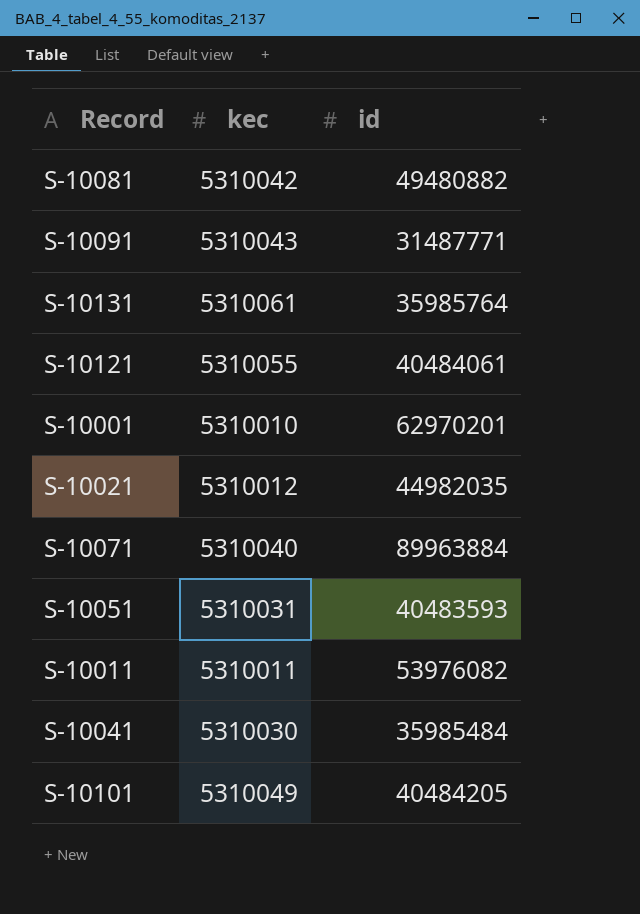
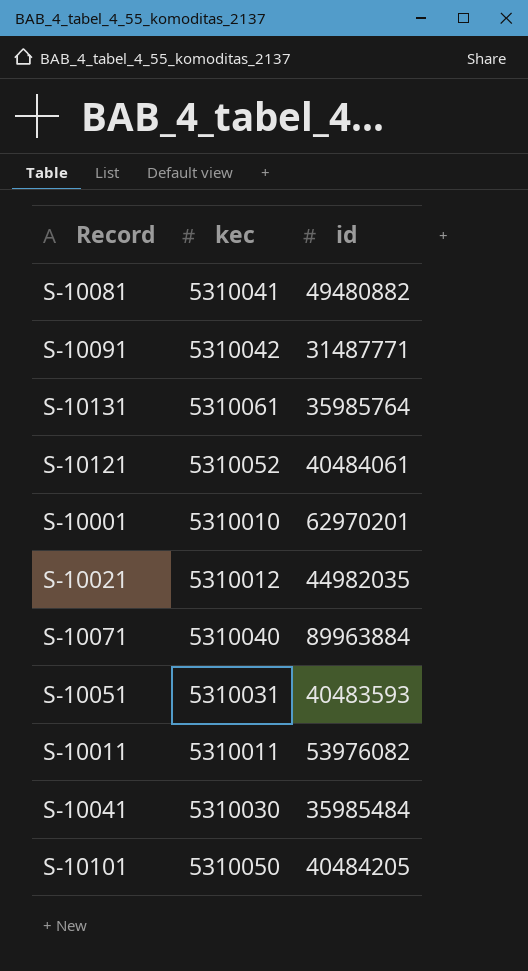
S-10081 | kec: 5310042 -> 5310041
S-10091 | kec: 5310043 -> 5310042
S-10121 | kec: 5310055 -> 5310052
S-10101 | kec: 5310049 -> 5310050

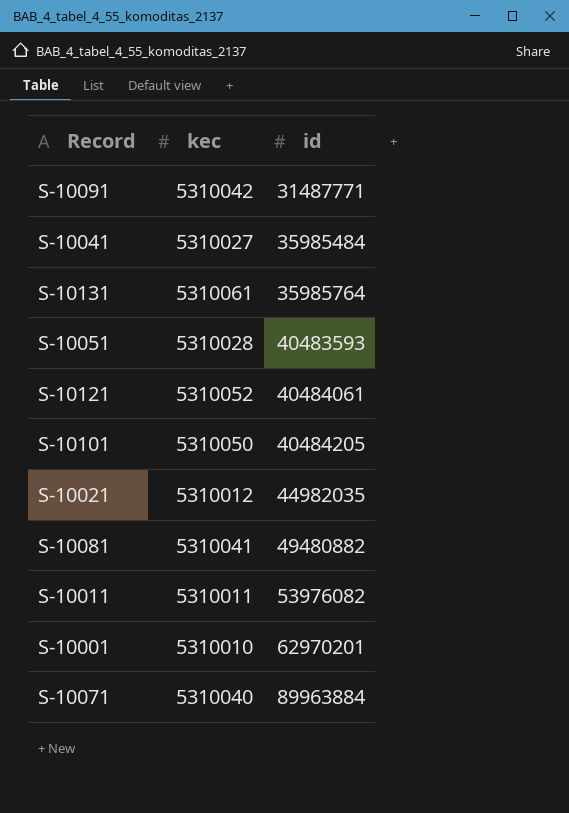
row order: none -> id ascending
S-10041 | kec: 5310030 -> 5310027
S-10051 | kec: 5310031 -> 5310028

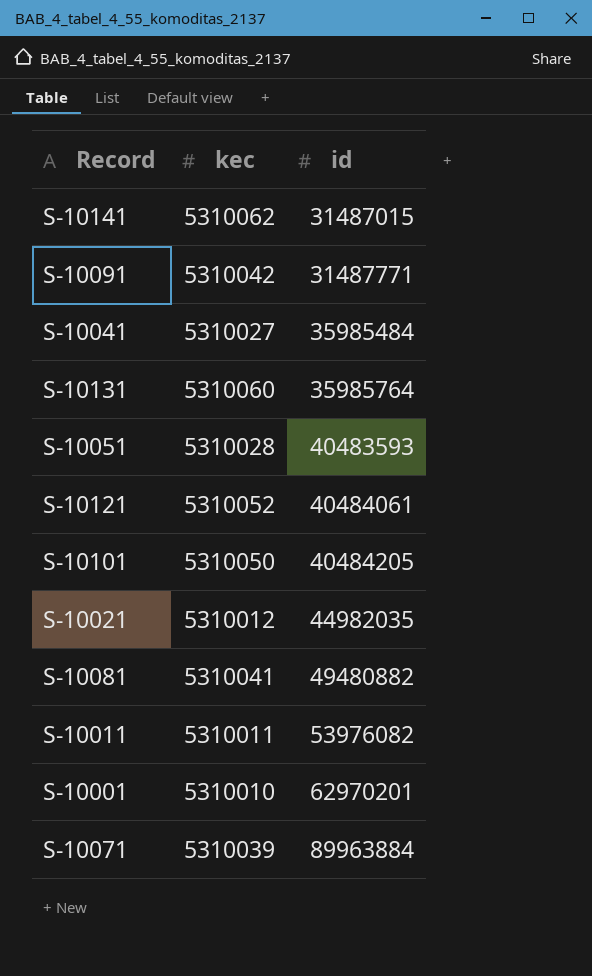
row S-10141: none -> 5310062 | 31487015
S-10131 | kec: 5310061 -> 5310060
S-10071 | kec: 5310040 -> 5310039

